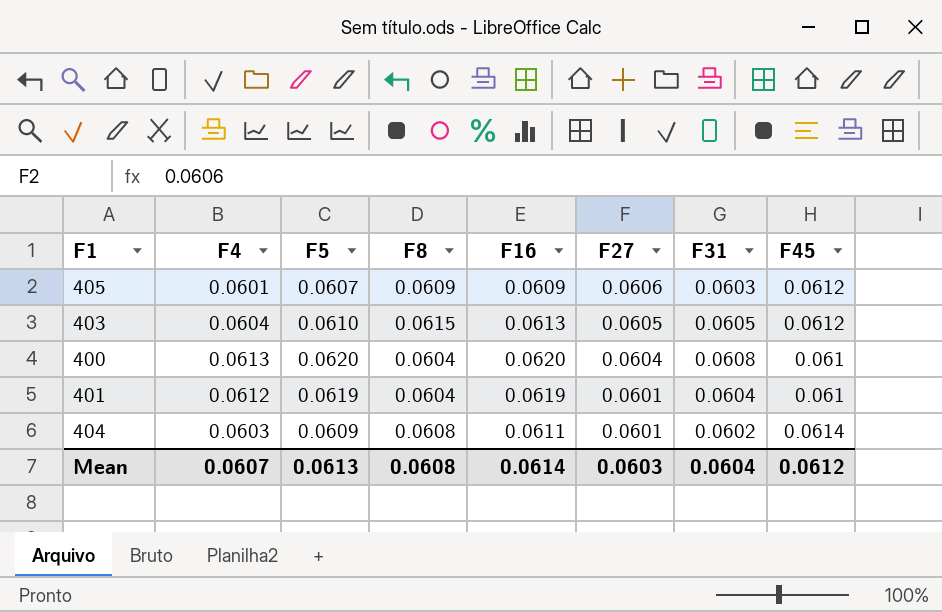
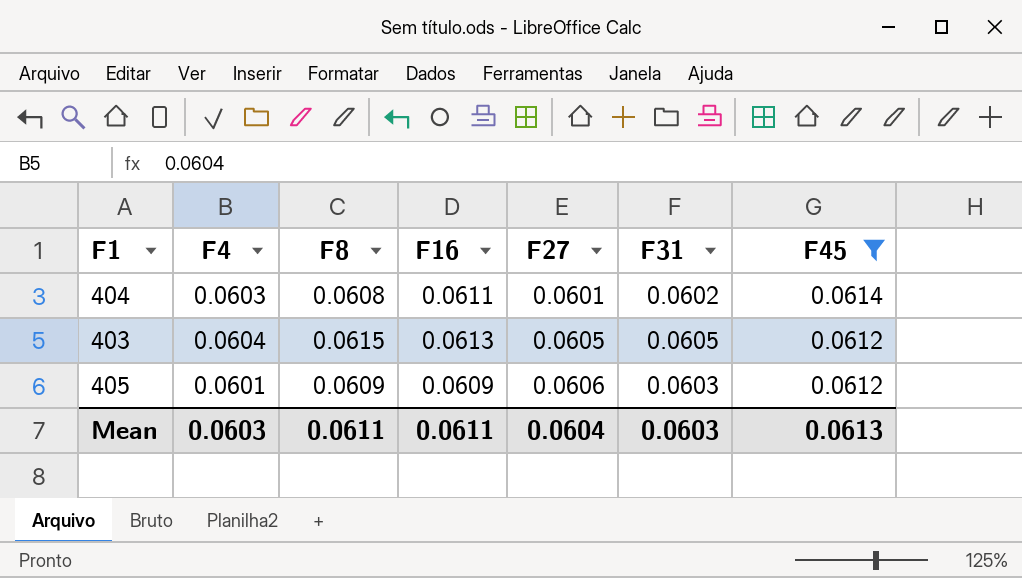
filter: none -> F45 != 0.061
row order: F27 descending -> F27 ascending
column F5 | position: 3 -> none
Mean | F4: 0.0607 -> 0.0603
Mean | F8: 0.0608 -> 0.0611
Mean | F16: 0.0614 -> 0.0611
Mean | F27: 0.0603 -> 0.0604
Mean | F31: 0.0604 -> 0.0603
Mean | F45: 0.0612 -> 0.0613

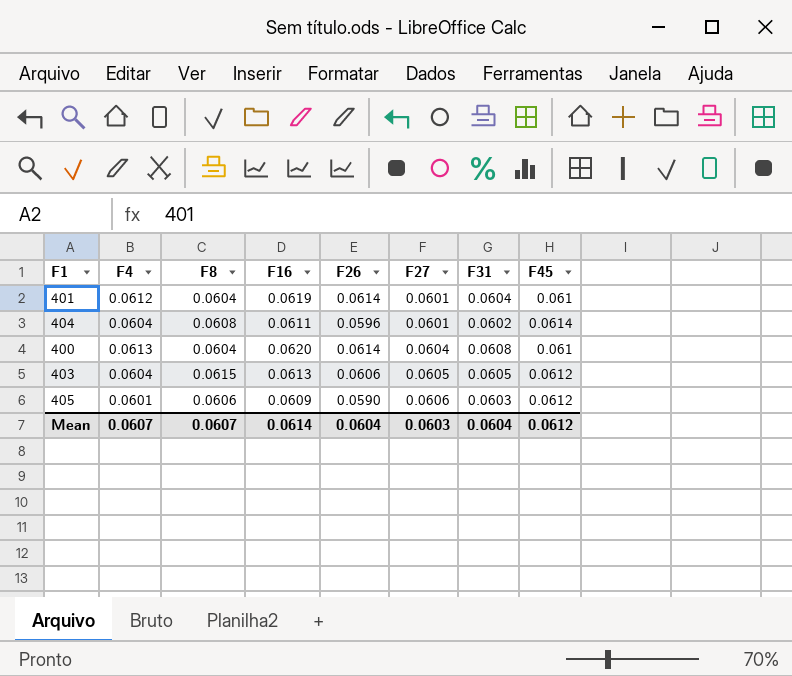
filter: F45 != 0.061 -> none
column F26 | position: none -> 5
404 | F4: 0.0603 -> 0.0604
405 | F8: 0.0609 -> 0.0606
Mean | F4: 0.0603 -> 0.0607
Mean | F8: 0.0611 -> 0.0607
Mean | F16: 0.0611 -> 0.0614
Mean | F27: 0.0604 -> 0.0603
Mean | F31: 0.0603 -> 0.0604
Mean | F45: 0.0613 -> 0.0612

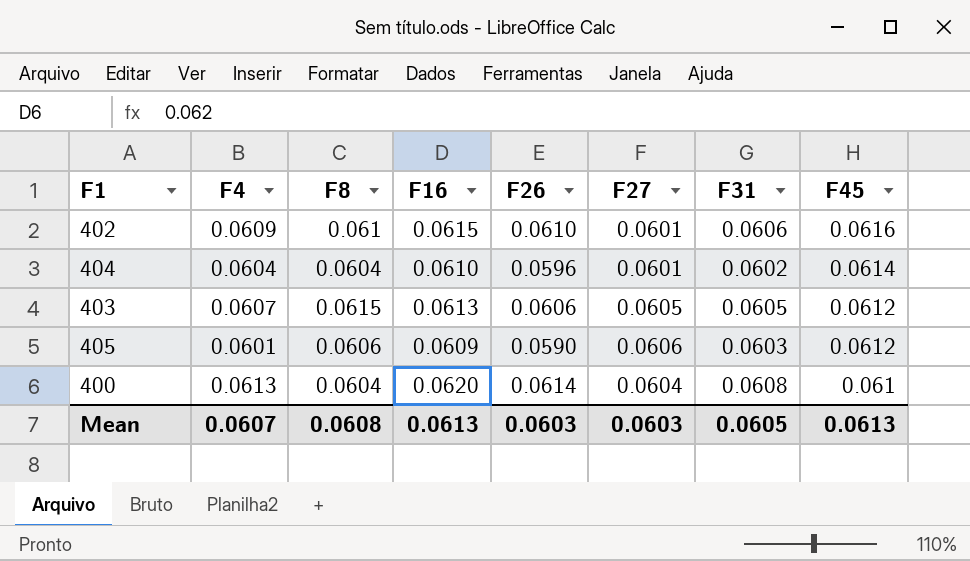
row order: F27 ascending -> F45 descending
row 401: 0.0612 | 0.0604 | 0.0619 | 0.0614 | 0.0601 | 0.0604 | 0.061 -> none
row 402: none -> 0.0609 | 0.061 | 0.0615 | 0.0610 | 0.0601 | 0.0606 | 0.0616
404 | F8: 0.0608 -> 0.0604
404 | F16: 0.0611 -> 0.0610
403 | F4: 0.0604 -> 0.0607
Mean | F8: 0.0607 -> 0.0608
Mean | F16: 0.0614 -> 0.0613
Mean | F26: 0.0604 -> 0.0603
Mean | F31: 0.0604 -> 0.0605
Mean | F45: 0.0612 -> 0.0613

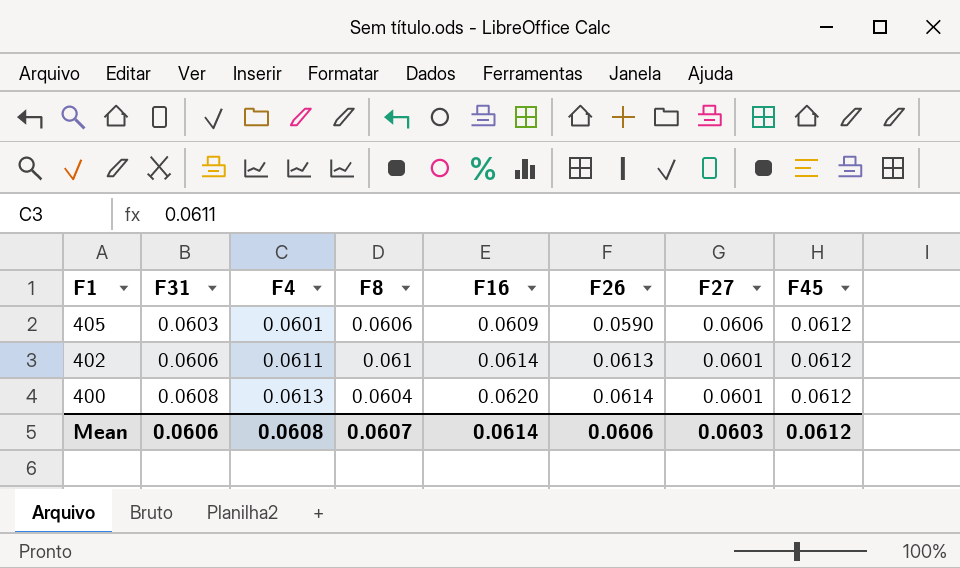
row order: F45 descending -> F1 descending
column F31 | position: 7 -> 2
row 404: 0.0604 | 0.0604 | 0.0610 | 0.0596 | 0.0601 | 0.0602 | 0.0614 -> none
row 403: 0.0607 | 0.0615 | 0.0613 | 0.0606 | 0.0605 | 0.0605 | 0.0612 -> none
402 | F4: 0.0609 -> 0.0611
402 | F16: 0.0615 -> 0.0614
402 | F26: 0.0610 -> 0.0613
402 | F45: 0.0616 -> 0.0612
400 | F27: 0.0604 -> 0.0601
400 | F45: 0.061 -> 0.0612
Mean | F31: 0.0605 -> 0.0606
Mean | F4: 0.0607 -> 0.0608
Mean | F8: 0.0608 -> 0.0607
Mean | F16: 0.0613 -> 0.0614
Mean | F26: 0.0603 -> 0.0606
Mean | F45: 0.0613 -> 0.0612

